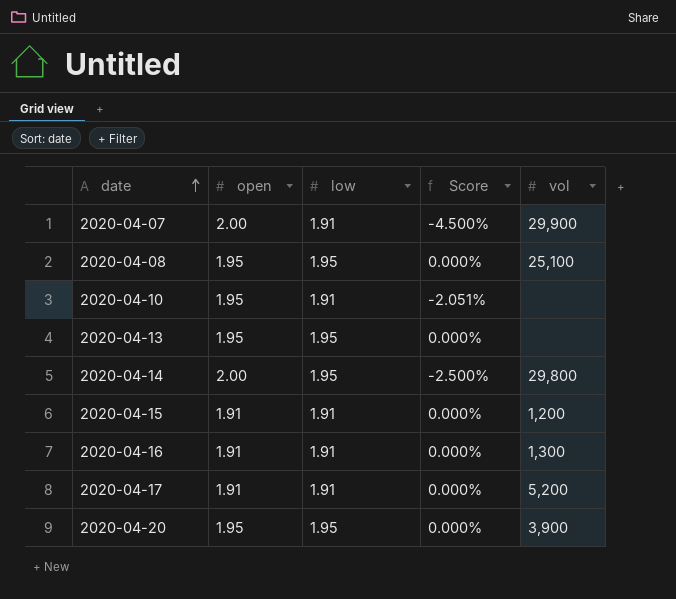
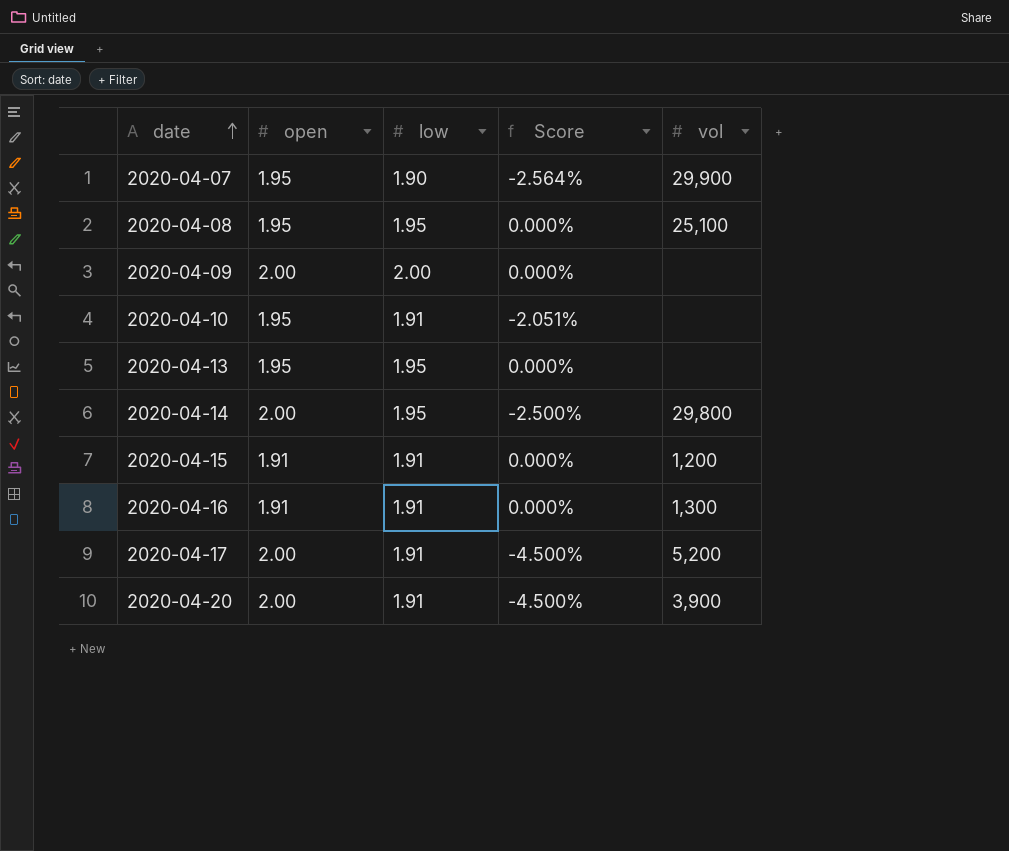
2020-04-07 | open: 2.00 -> 1.95
2020-04-07 | low: 1.91 -> 1.90
2020-04-07 | Score: -4.500% -> -2.564%
row 2020-04-09: none -> 2.00 | 2.00 | 0.000% | none
2020-04-17 | open: 1.91 -> 2.00
2020-04-17 | Score: 0.000% -> -4.500%
2020-04-20 | open: 1.95 -> 2.00
2020-04-20 | low: 1.95 -> 1.91
2020-04-20 | Score: 0.000% -> -4.500%

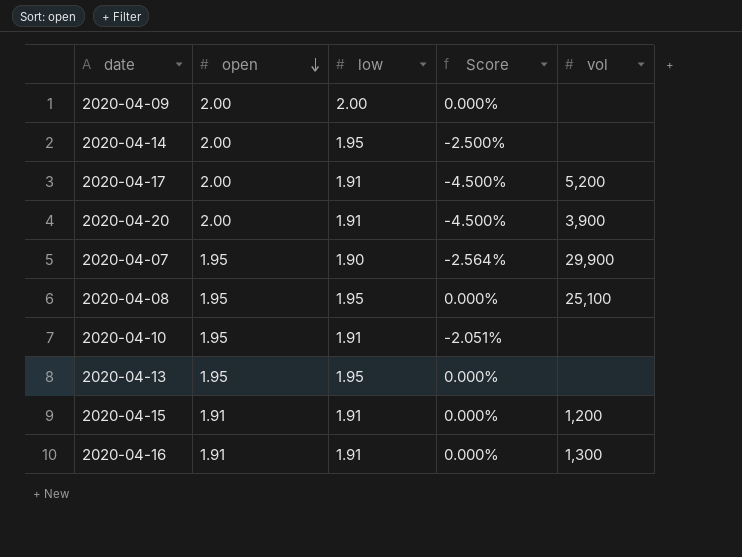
row order: date ascending -> open descending
2020-04-14 | vol: 29,800 -> none

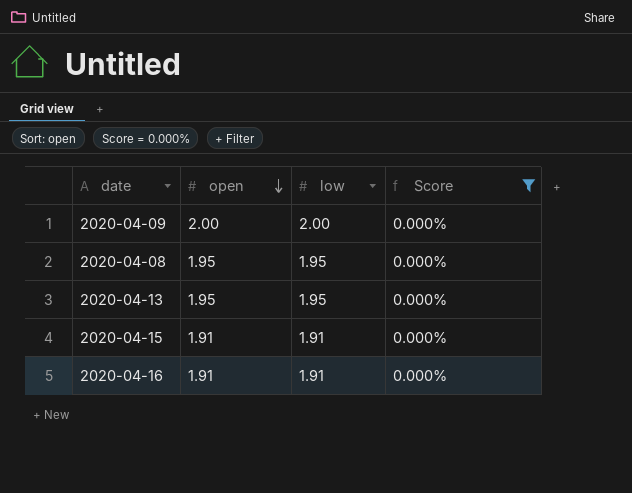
filter: none -> Score = 0.000%
column vol | position: 5 -> none

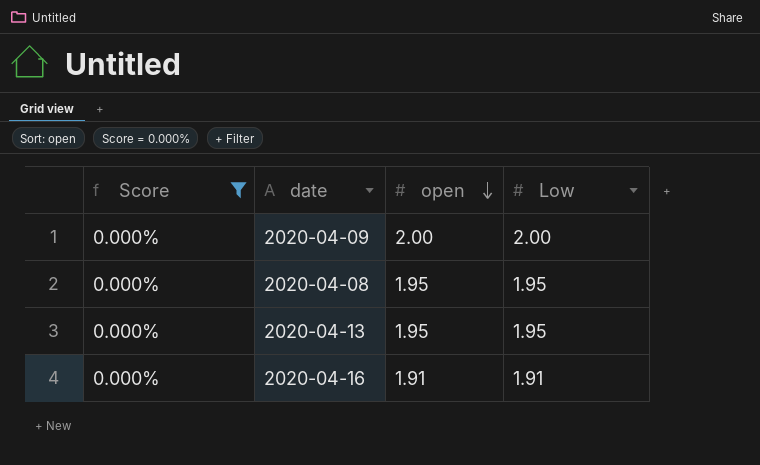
column Score | position: 4 -> 1
column name: low -> Low
row 2020-04-15: 1.91 | 1.91 | 0.000% -> none

